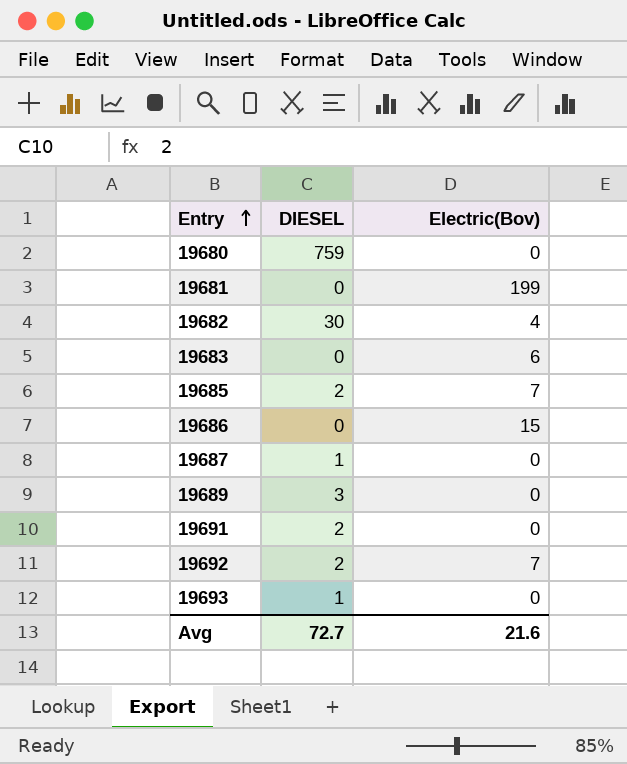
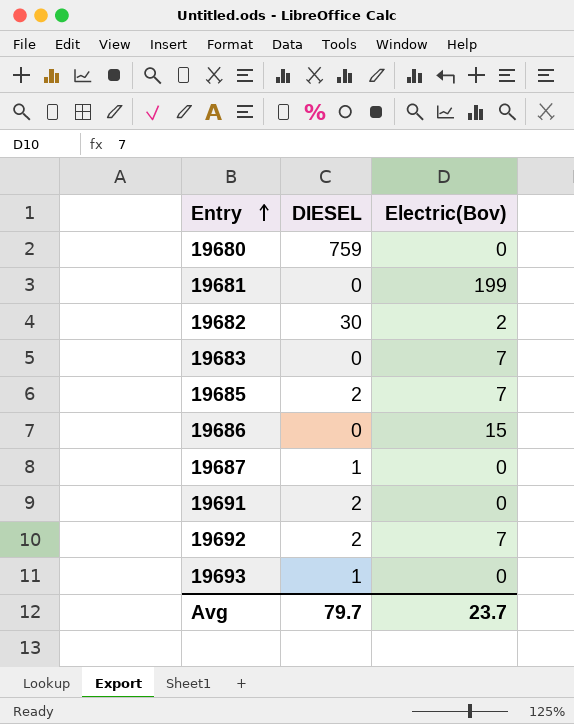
row 19689: 3 | 0 -> none
19682 | Electric(Bov): 4 -> 2
19683 | Electric(Bov): 6 -> 7
Avg | DIESEL: 72.7 -> 79.7
Avg | Electric(Bov): 21.6 -> 23.7

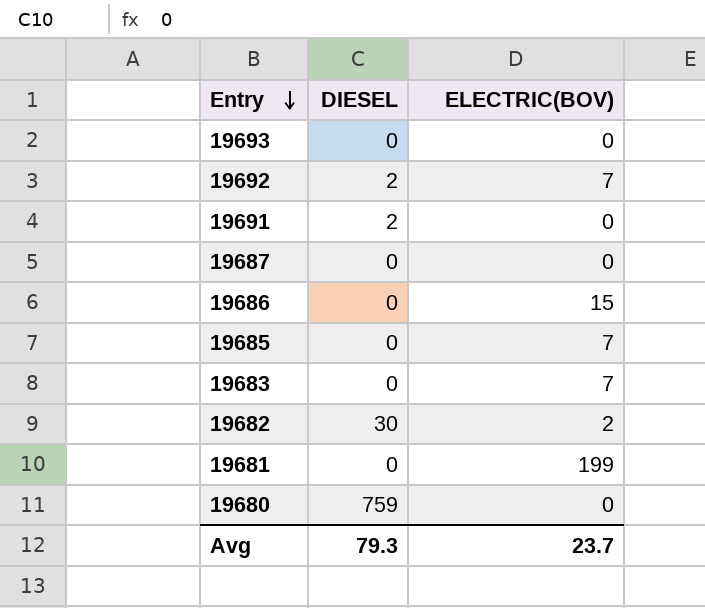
row order: Entry ascending -> Entry descending
column name: Electric(Bov) -> ELECTRIC(BOV)
19693 | DIESEL: 1 -> 0
19687 | DIESEL: 1 -> 0
19685 | DIESEL: 2 -> 0
Avg | DIESEL: 79.7 -> 79.3

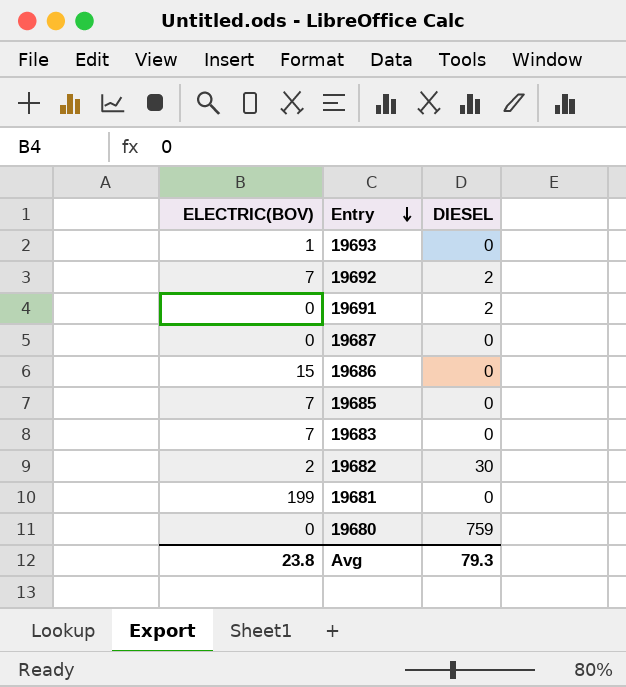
column ELECTRIC(BOV) | position: 3 -> 1
19693 | ELECTRIC(BOV): 0 -> 1
Avg | ELECTRIC(BOV): 23.7 -> 23.8

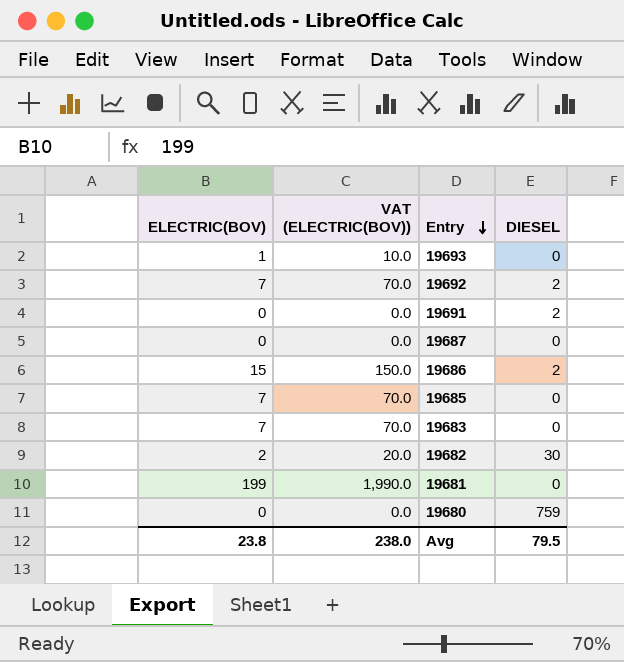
column VAT (ELECTRIC(BOV)) | formula: none -> [ELECTRIC(BOV)] * 10
19686 | DIESEL: 0 -> 2
Avg | DIESEL: 79.3 -> 79.5

